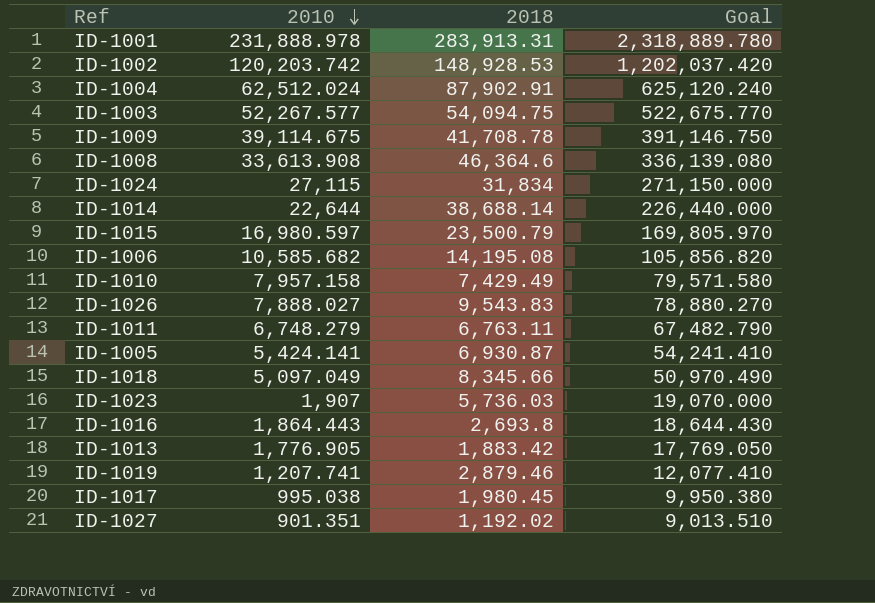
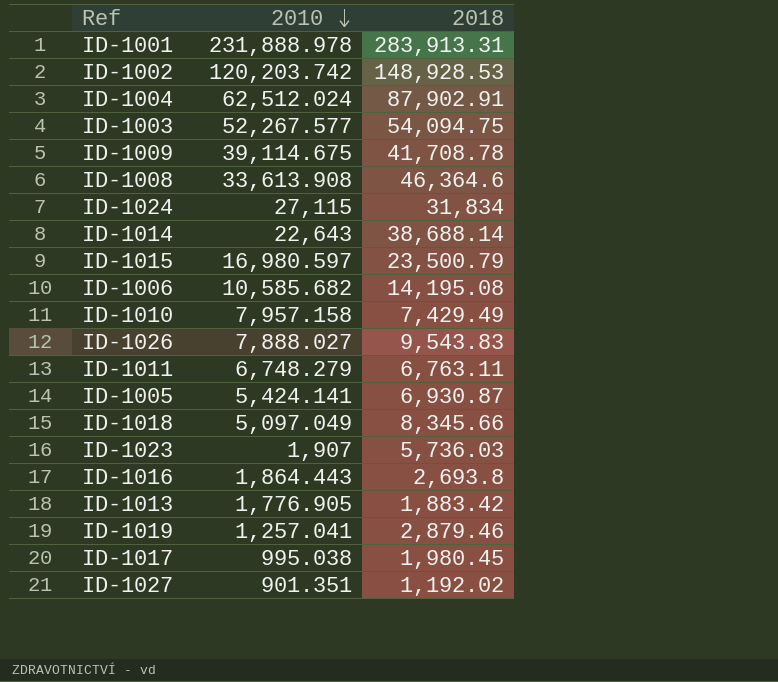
column Goal | formula: [2010] * 10 -> none
ID-1014 | 2010: 22,644 -> 22,643
ID-1019 | 2010: 1,207.741 -> 1,257.041

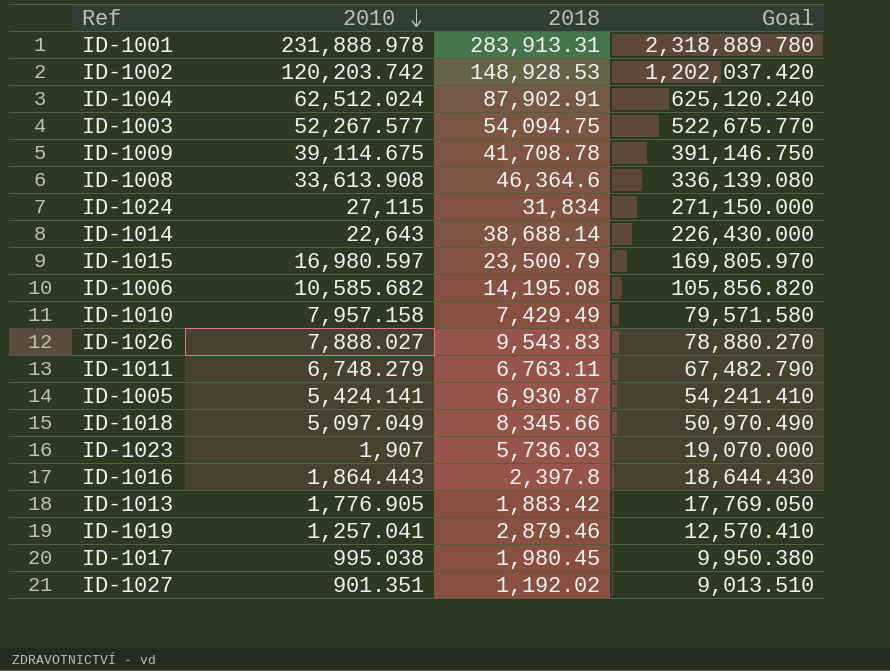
column Goal | formula: none -> [2010] * 10
ID-1016 | 2018: 2,693.8 -> 2,397.8

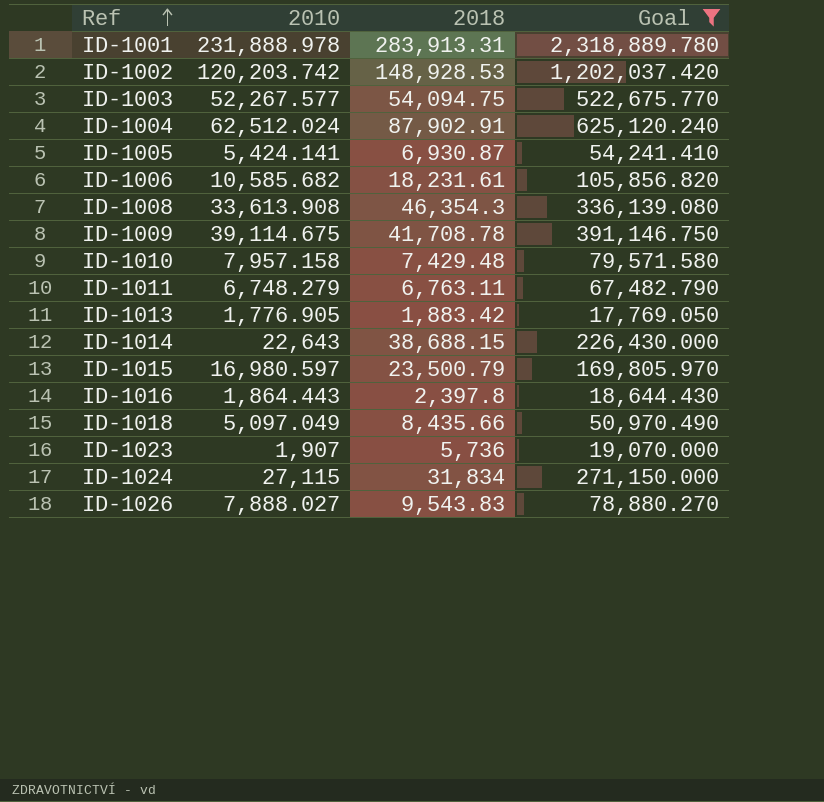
filter: none -> Goal >= 17,769.050
row order: 2010 descending -> Ref ascending
ID-1006 | 2018: 14,195.08 -> 18,231.61
ID-1008 | 2018: 46,364.6 -> 46,354.3
ID-1010 | 2018: 7,429.49 -> 7,429.48
ID-1014 | 2018: 38,688.14 -> 38,688.15
ID-1018 | 2018: 8,345.66 -> 8,435.66
ID-1023 | 2018: 5,736.03 -> 5,736

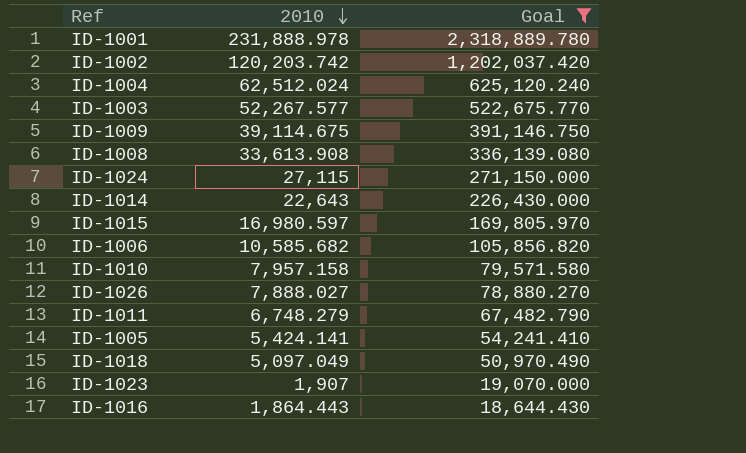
row order: Ref ascending -> 2010 descending
column 2018 | position: 3 -> none
row ID-1013: 1,776.905 | 1,883.42 | 17,769.050 -> none

